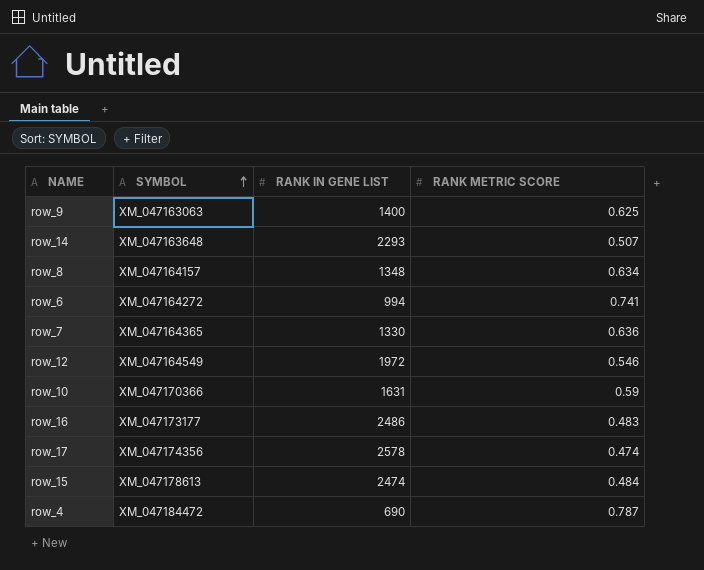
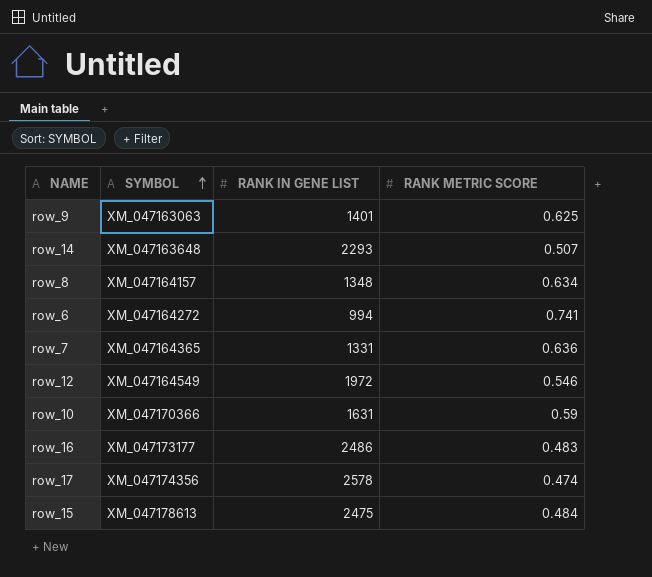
row row_4: XM_047184472 | 690 | 0.787 -> none
row_9 | RANK IN GENE LIST: 1400 -> 1401
row_7 | RANK IN GENE LIST: 1330 -> 1331
row_15 | RANK IN GENE LIST: 2474 -> 2475

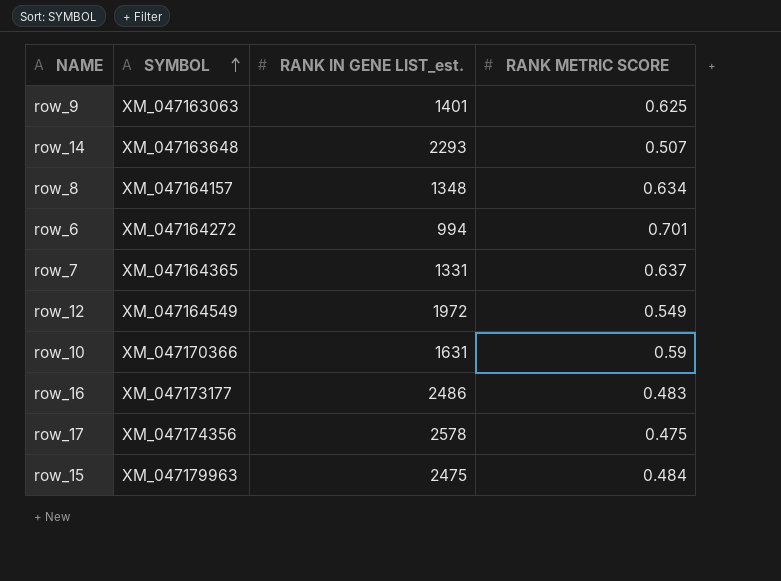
column name: RANK IN GENE LIST -> RANK IN GENE LIST_est.
row_6 | RANK METRIC SCORE: 0.741 -> 0.701
row_7 | RANK METRIC SCORE: 0.636 -> 0.637
row_12 | RANK METRIC SCORE: 0.546 -> 0.549
row_17 | RANK METRIC SCORE: 0.474 -> 0.475
row_15 | SYMBOL: XM_047178613 -> XM_047179963

